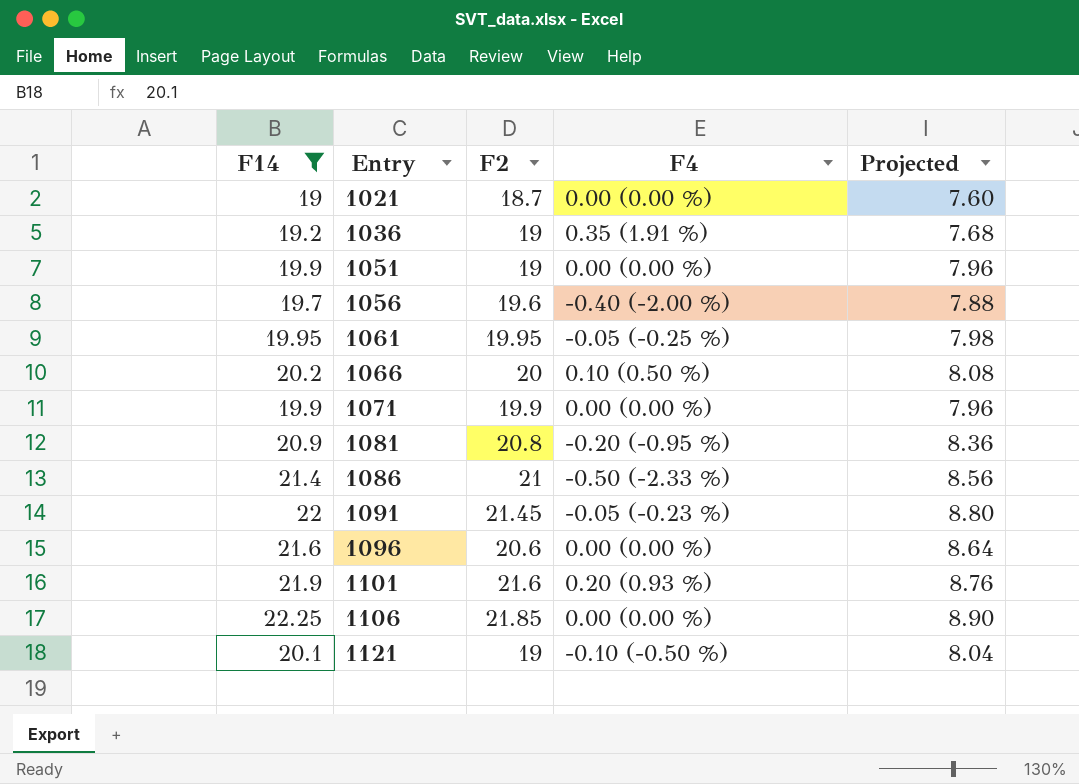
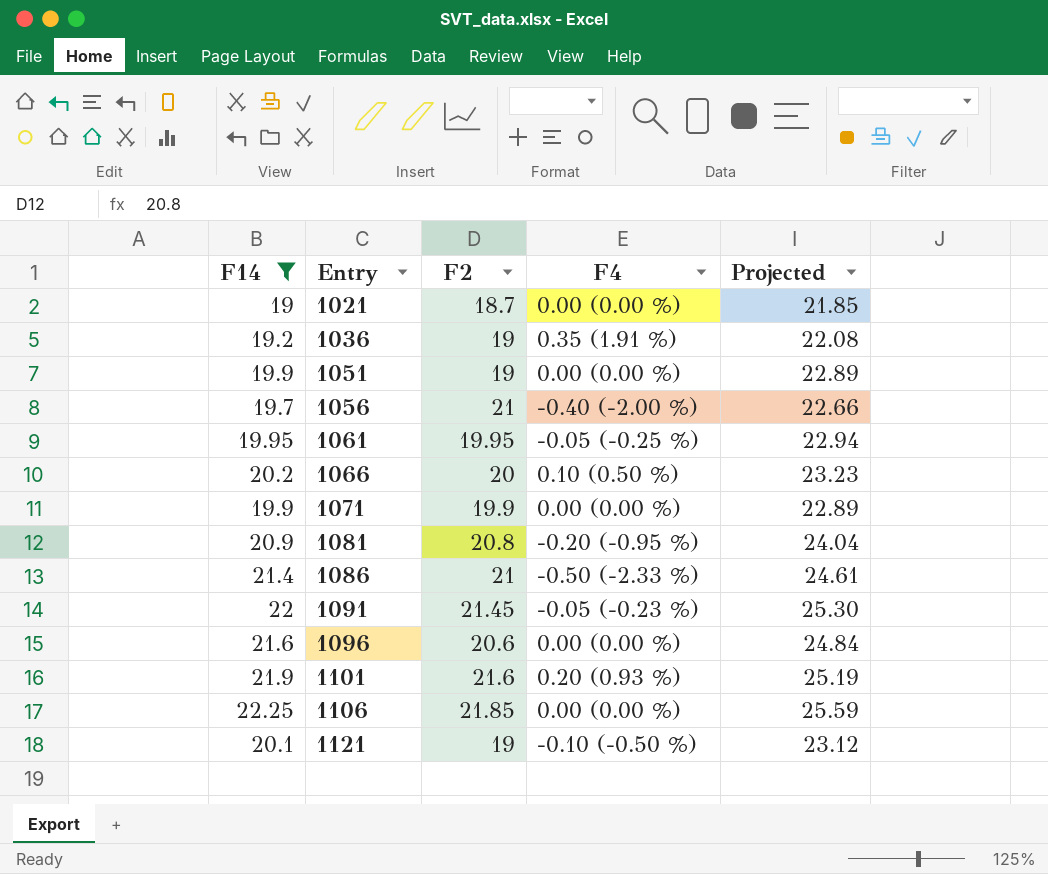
column Projected | formula: [F14] * 0.4 -> [F14] * 1.15
1056 | F2: 19.6 -> 21

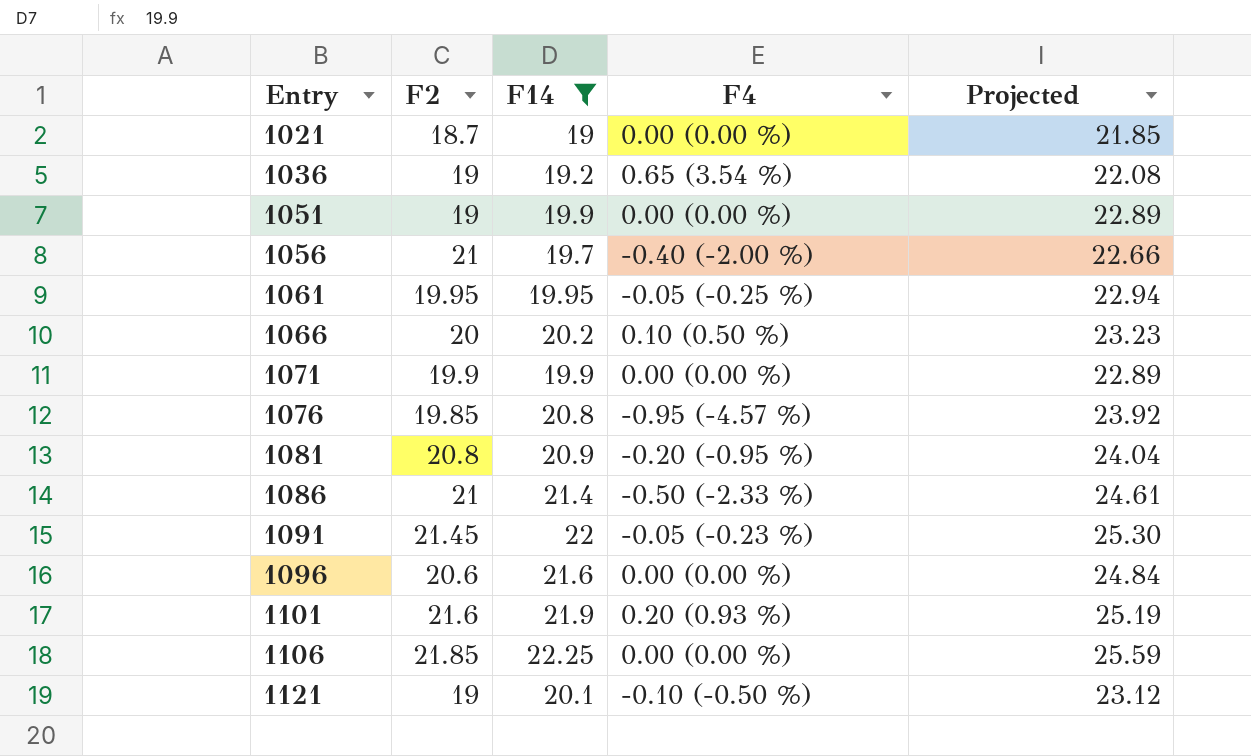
column F14 | position: 1 -> 3
1036 | F4: 0.35 (1.91 %) -> 0.65 (3.54 %)
row 1076: none -> 19.85 | 20.8 | -0.95 (-4.57 %) | 23.92

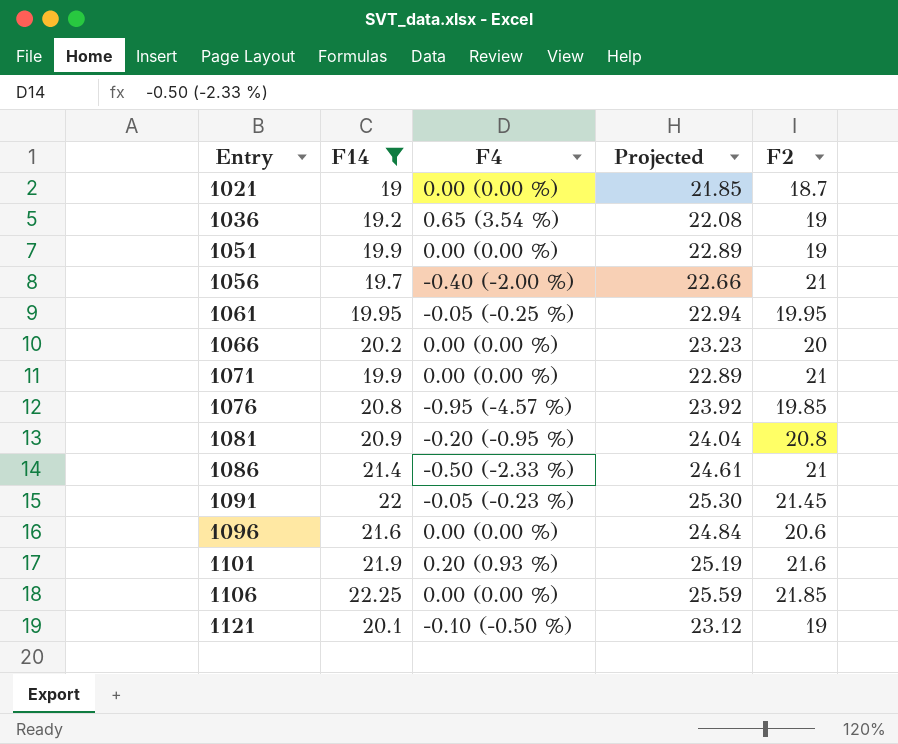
column F2 | position: 2 -> 5
1066 | F4: 0.10 (0.50 %) -> 0.00 (0.00 %)
1071 | F2: 19.9 -> 21

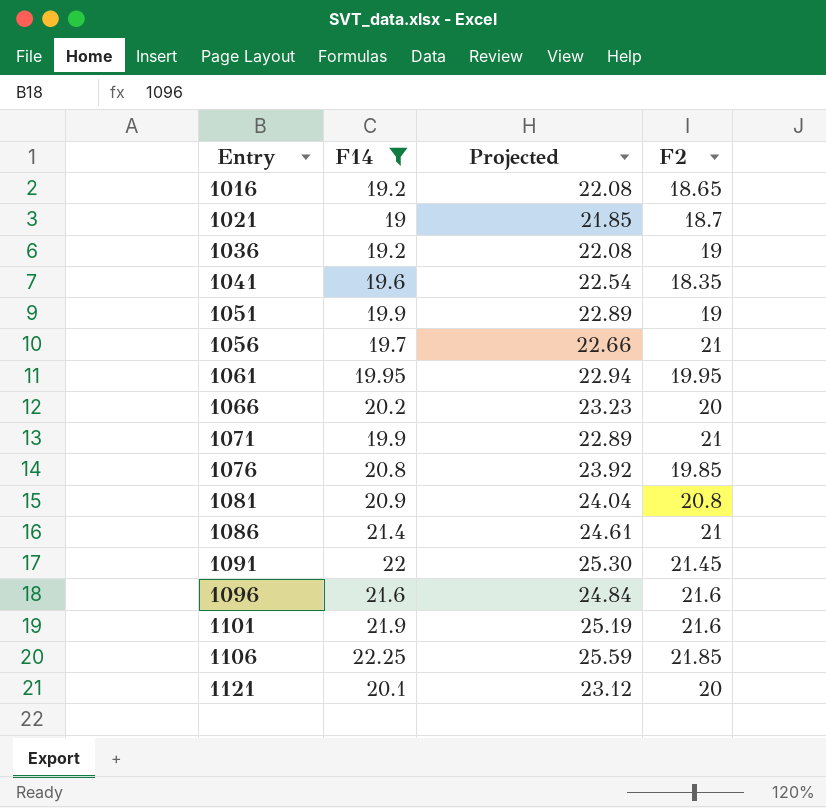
column F4 | position: 3 -> none
row 1016: none -> 19.2 | 22.08 | 18.65
row 1041: none -> 19.6 | 22.54 | 18.35
1096 | F2: 20.6 -> 21.6
1121 | F2: 19 -> 20

